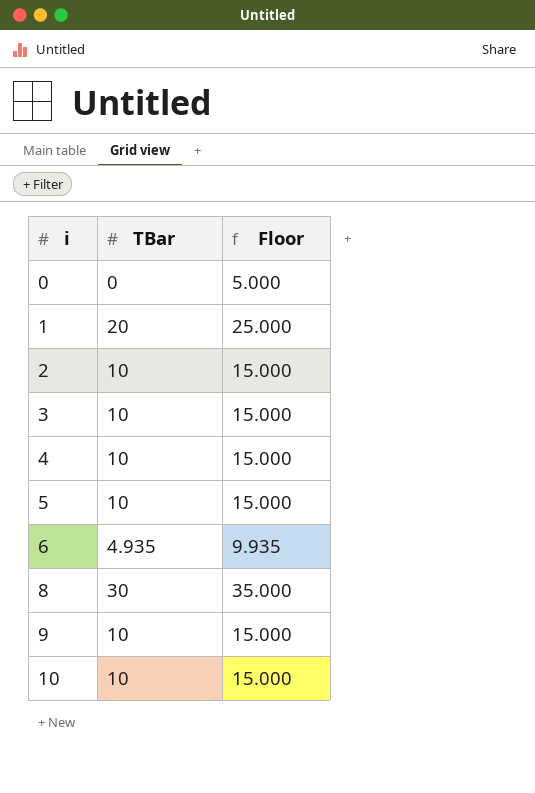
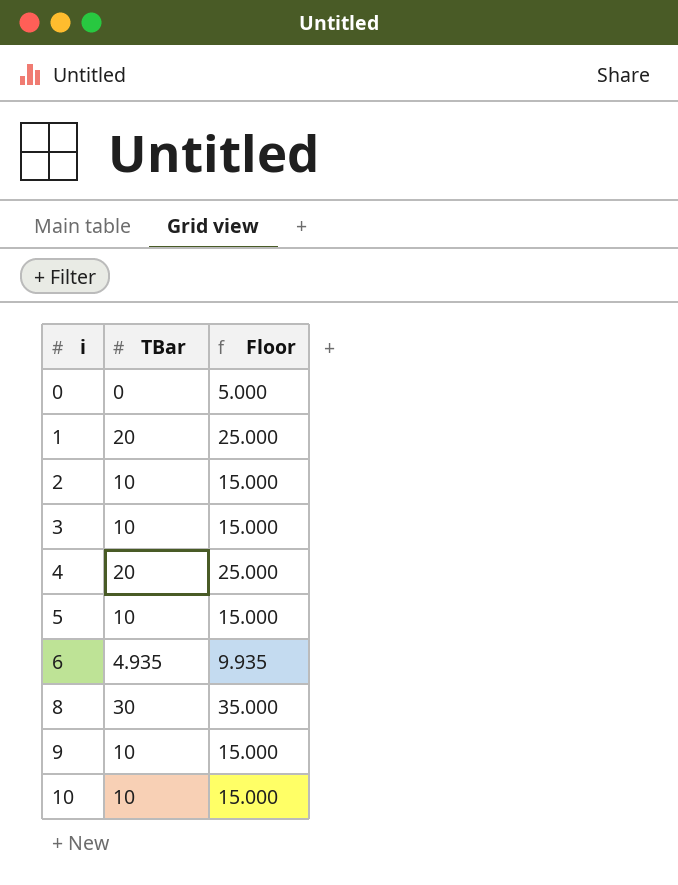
4 | TBar: 10 -> 20
4 | Floor: 15.000 -> 25.000

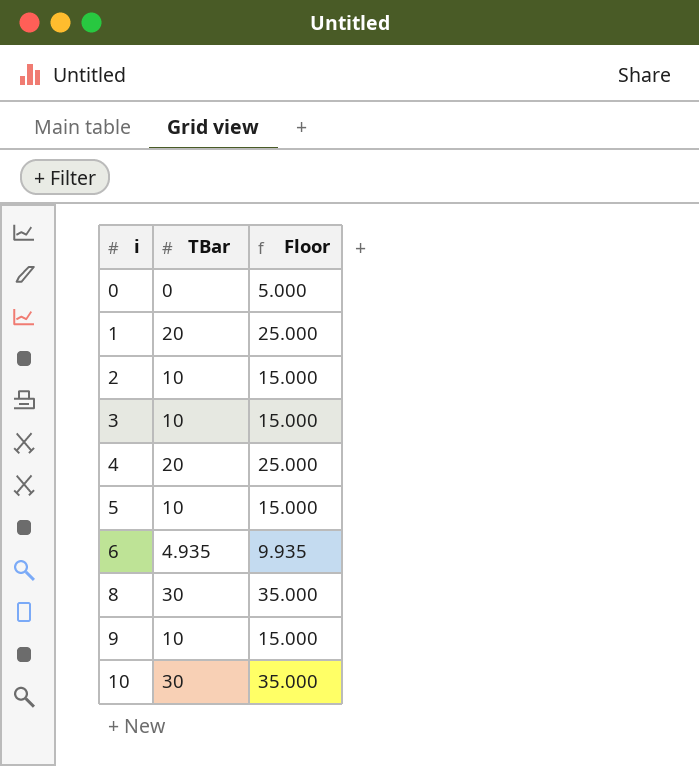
10 | TBar: 10 -> 30
10 | Floor: 15.000 -> 35.000

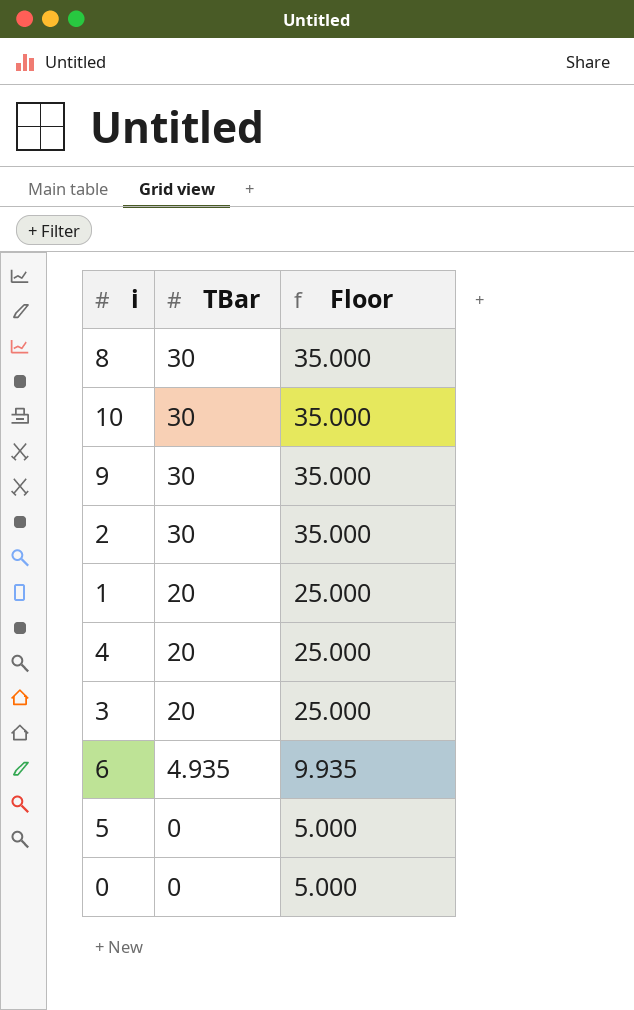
row order: i ascending -> TBar descending
9 | TBar: 10 -> 30
9 | Floor: 15.000 -> 35.000
2 | TBar: 10 -> 30
2 | Floor: 15.000 -> 35.000
3 | TBar: 10 -> 20
3 | Floor: 15.000 -> 25.000
5 | TBar: 10 -> 0
5 | Floor: 15.000 -> 5.000

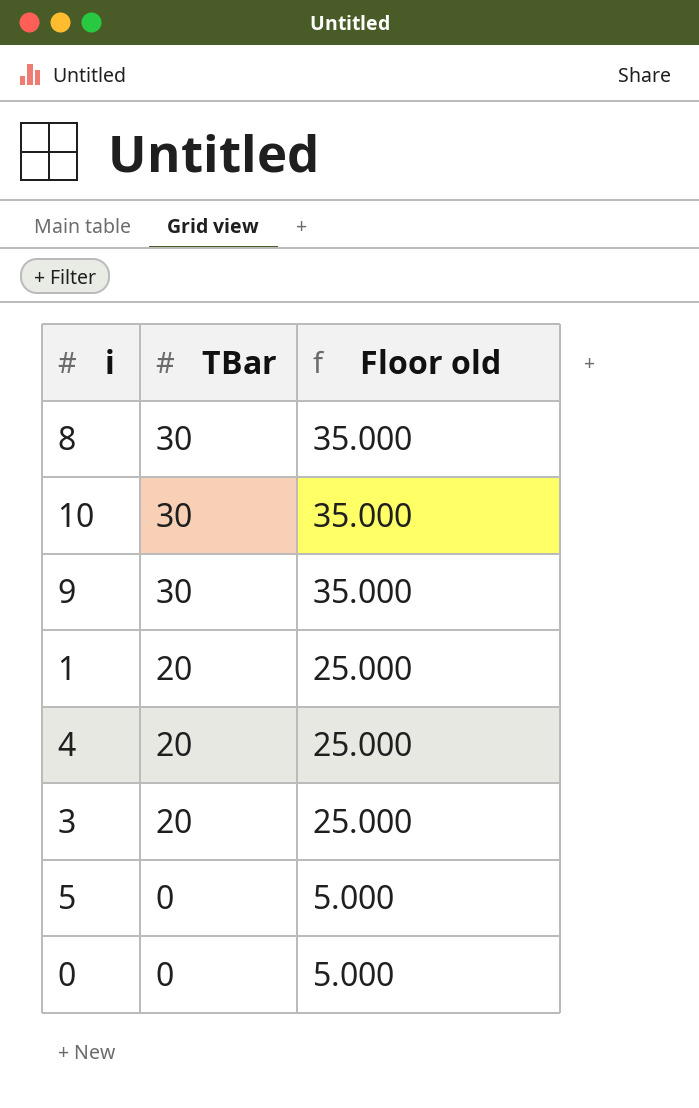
column name: Floor -> Floor old
row 2: 30 | 35.000 -> none
row 6: 4.935 | 9.935 -> none

